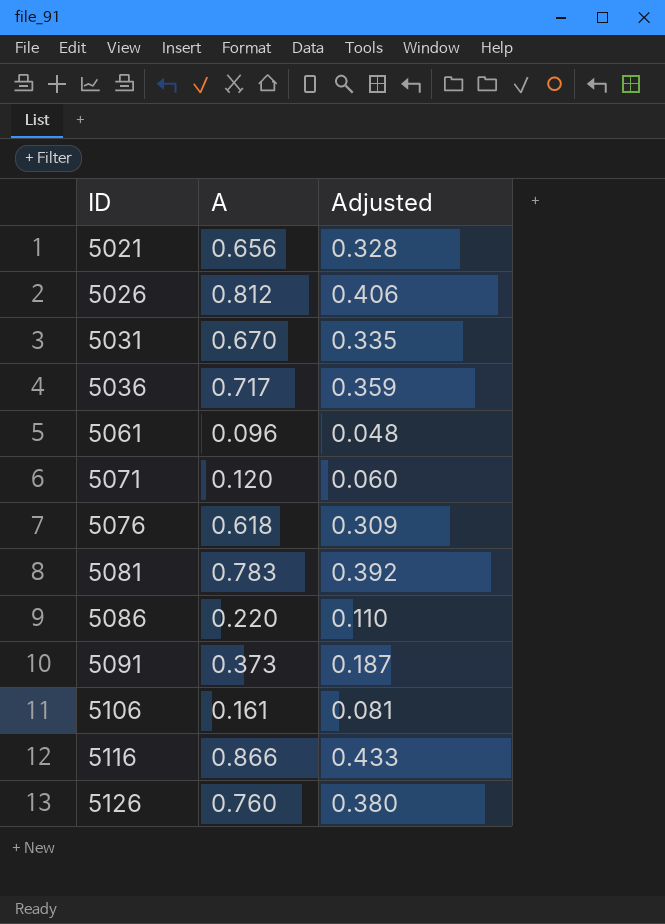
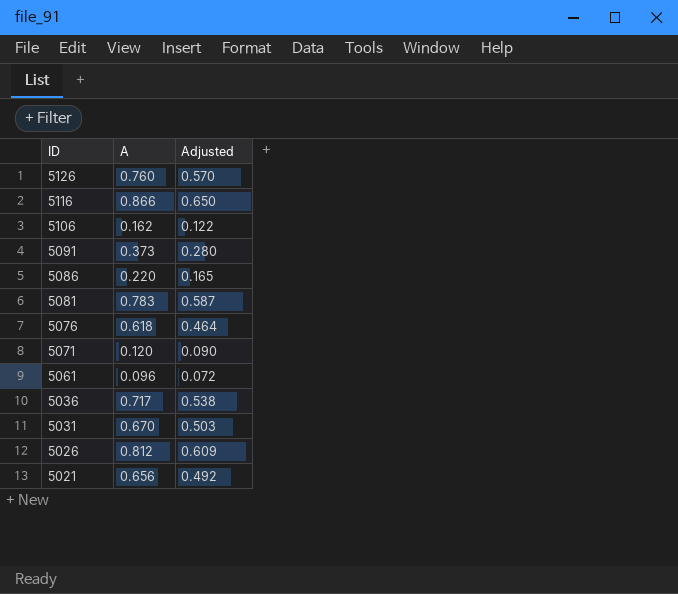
row order: ID ascending -> ID descending
column Adjusted | formula: [A] * 0.5 -> [A] * 0.75
5106 | A: 0.161 -> 0.162

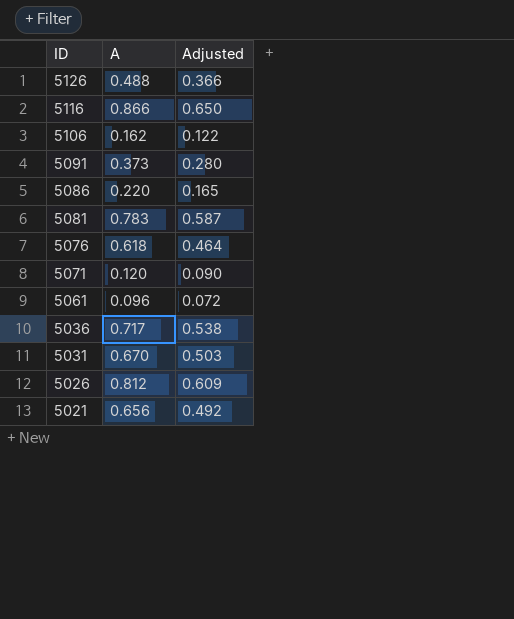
5126 | A: 0.760 -> 0.488
5126 | Adjusted: 0.570 -> 0.366

